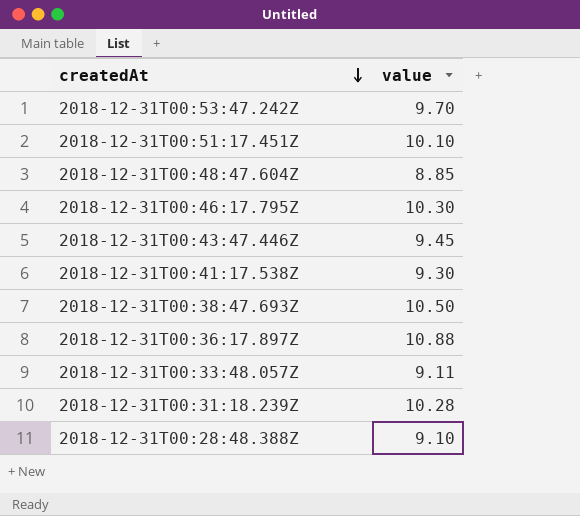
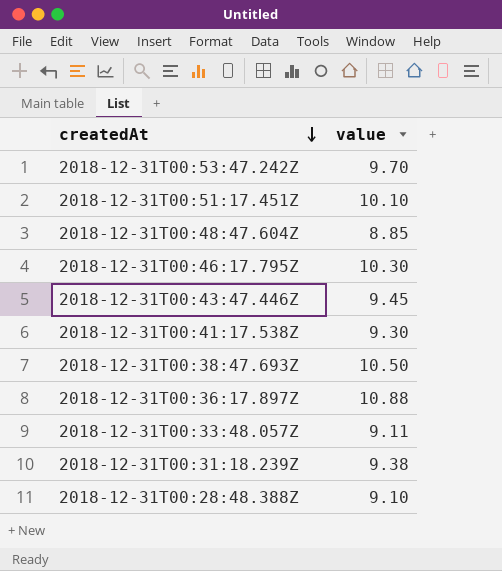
2018-12-31T00:31:18.239Z | value: 10.28 -> 9.38

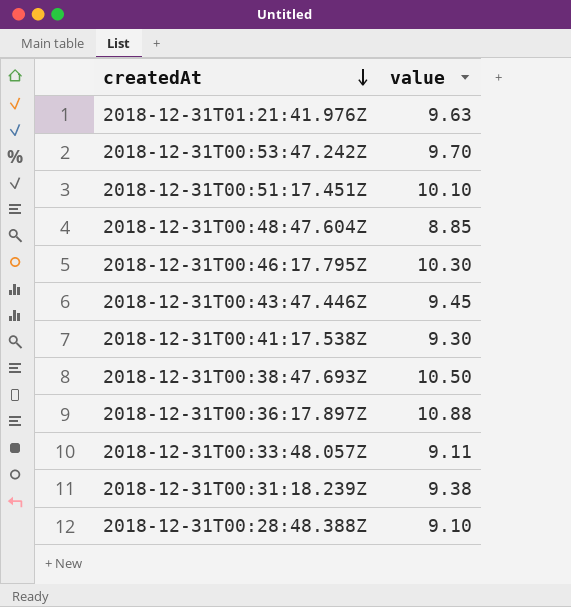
row 2018-12-31T01:21:41.976Z: none -> 9.63

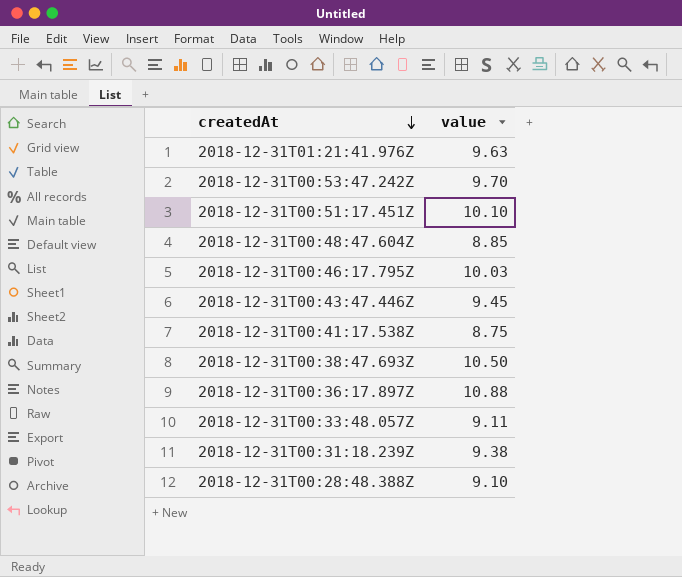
2018-12-31T00:46:17.795Z | value: 10.30 -> 10.03
2018-12-31T00:41:17.538Z | value: 9.30 -> 8.75

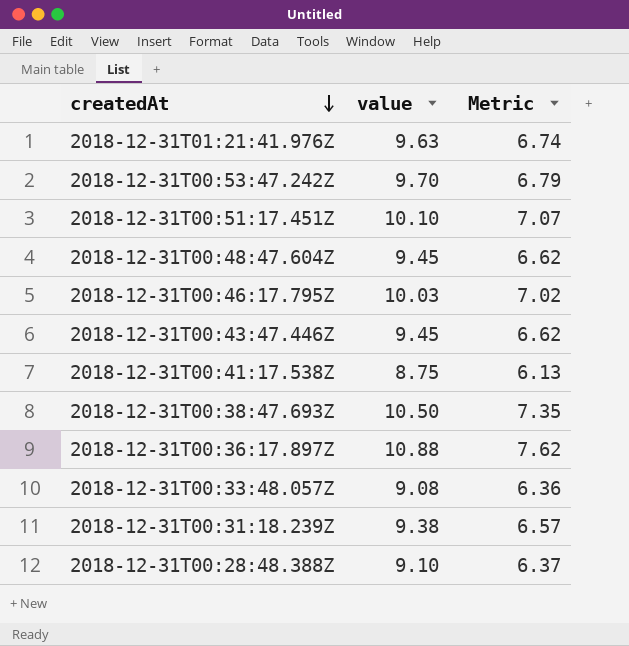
column Metric | formula: none -> [value] * 0.7
2018-12-31T00:48:47.604Z | value: 8.85 -> 9.45
2018-12-31T00:33:48.057Z | value: 9.11 -> 9.08

